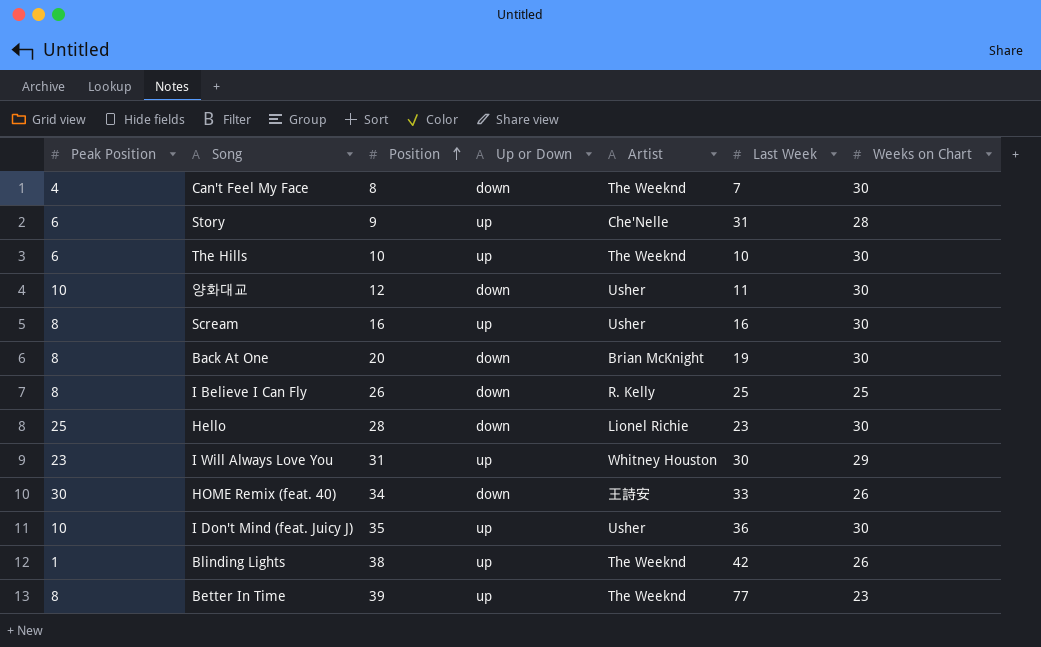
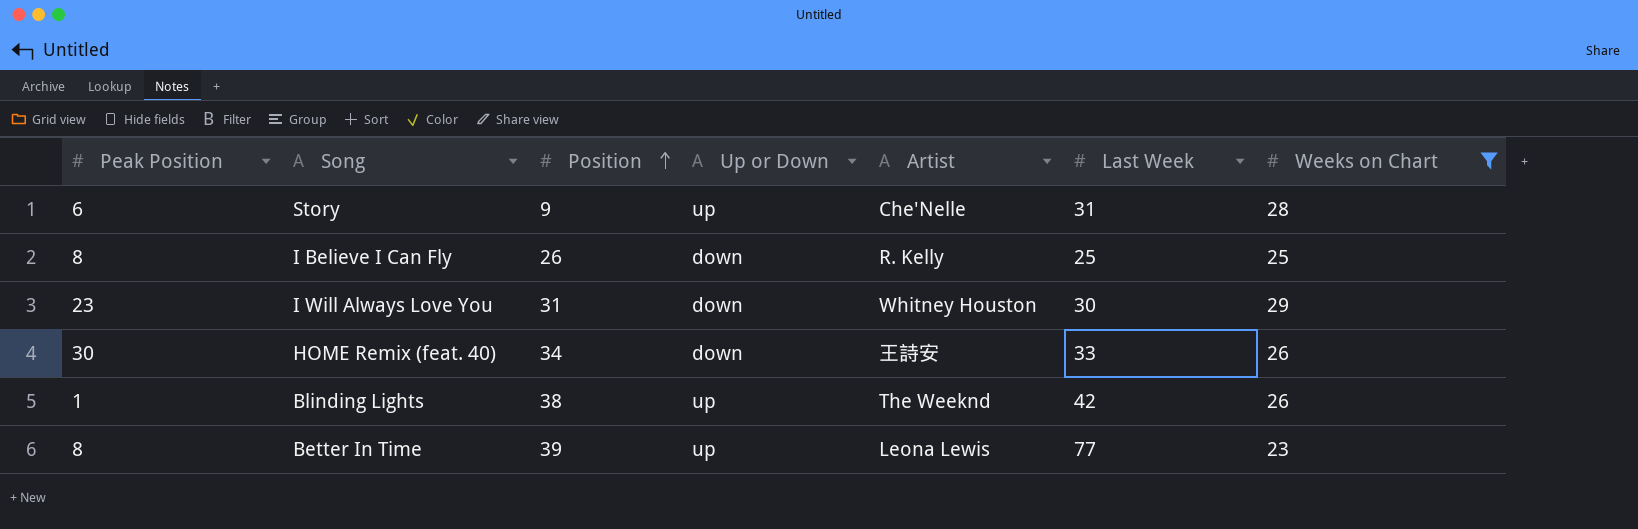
filter: none -> Weeks on Chart != 30
I Will Always Love You | Up or Down: up -> down
Better In Time | Artist: The Weeknd -> Leona Lewis

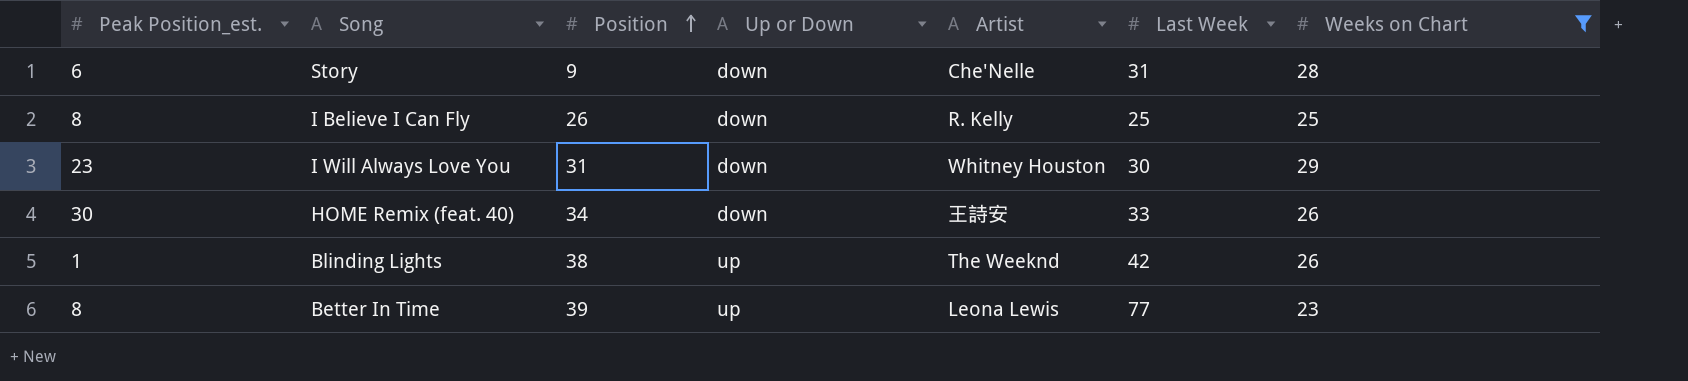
column name: Peak Position -> Peak Position_est.
Story | Up or Down: up -> down

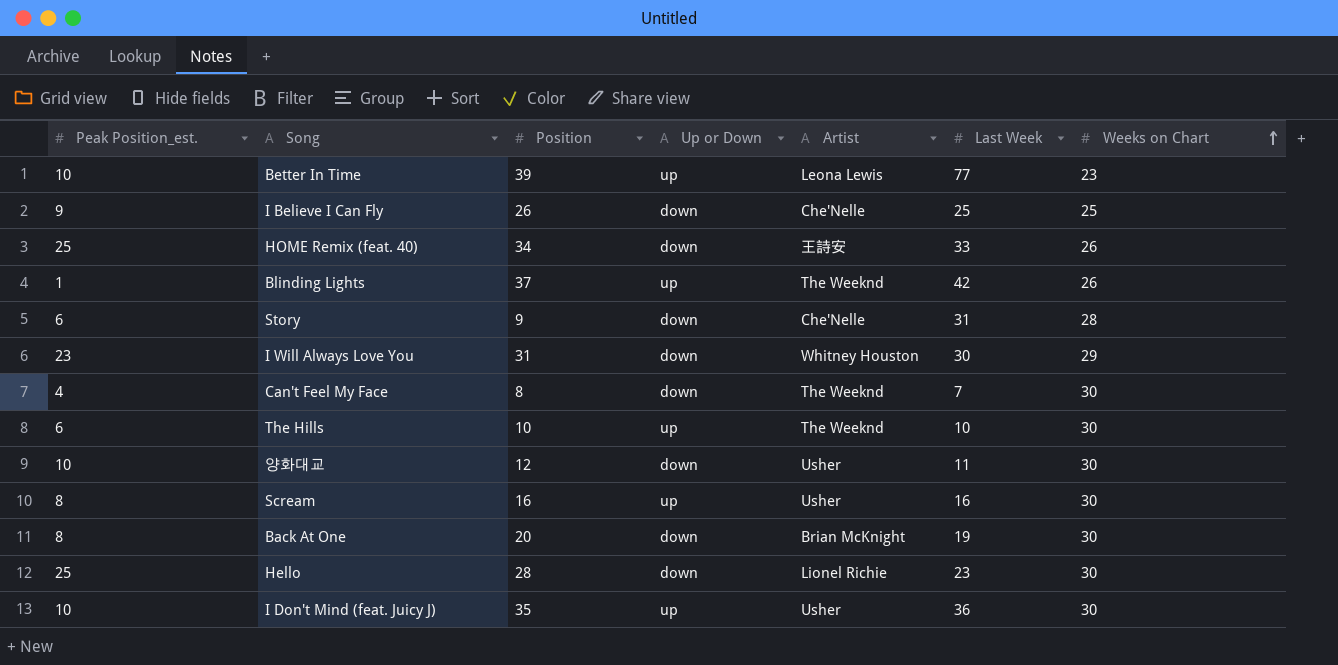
filter: Weeks on Chart != 30 -> none
row order: Position ascending -> Weeks on Chart ascending
Better In Time | Peak Position_est.: 8 -> 10
I Believe I Can Fly | Peak Position_est.: 8 -> 9
I Believe I Can Fly | Artist: R. Kelly -> Che'Nelle
HOME Remix (feat. 40) | Peak Position_est.: 30 -> 25
Blinding Lights | Position: 38 -> 37

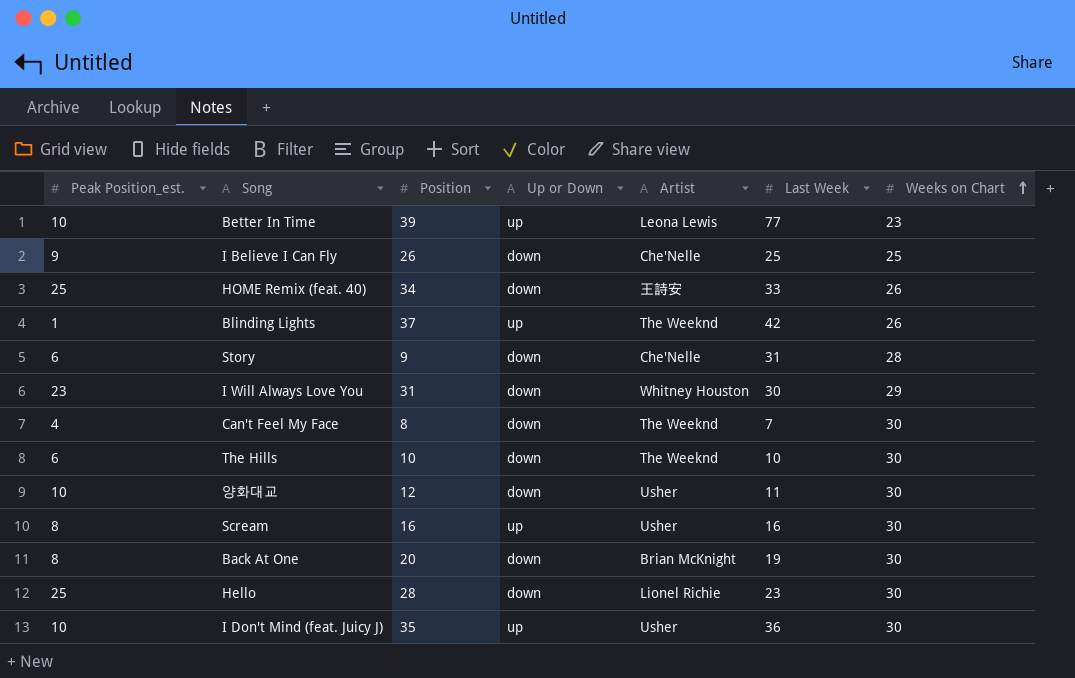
The Hills | Up or Down: up -> down

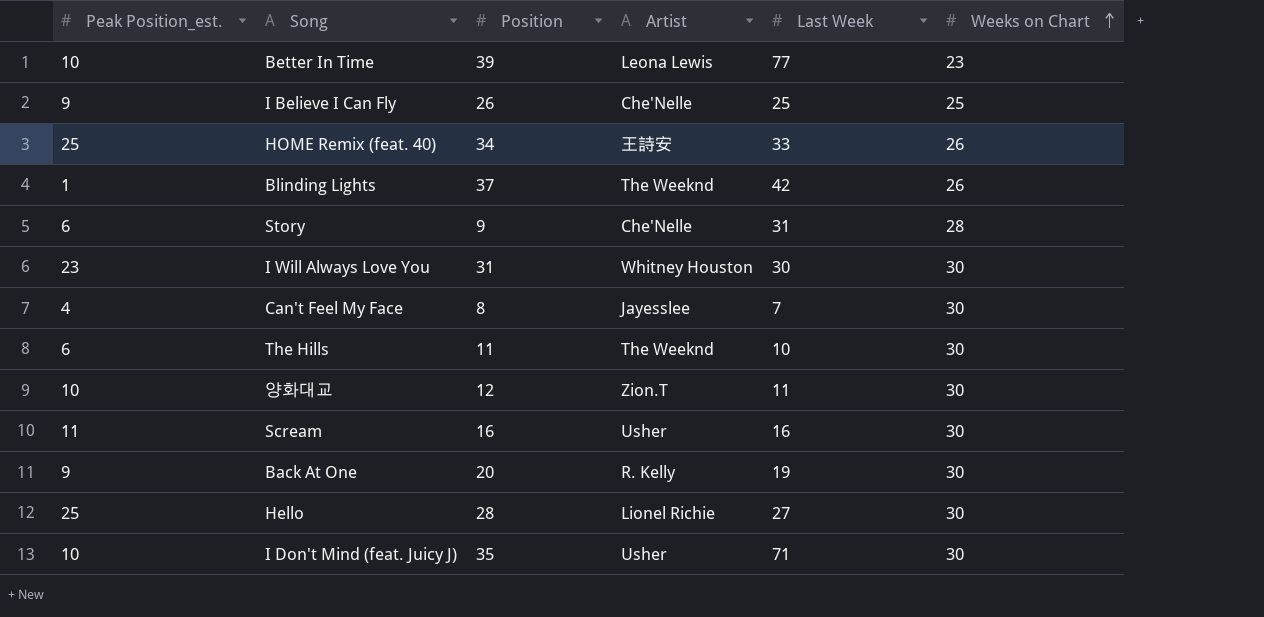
column Up or Down | position: 4 -> none
I Will Always Love You | Weeks on Chart: 29 -> 30
Can't Feel My Face | Artist: The Weeknd -> Jayesslee
The Hills | Position: 10 -> 11
양화대교 | Artist: Usher -> Zion.T
Scream | Peak Position_est.: 8 -> 11
Back At One | Peak Position_est.: 8 -> 9
Back At One | Artist: Brian McKnight -> R. Kelly
Hello | Last Week: 23 -> 27
I Don't Mind (feat. Juicy J) | Last Week: 36 -> 71

